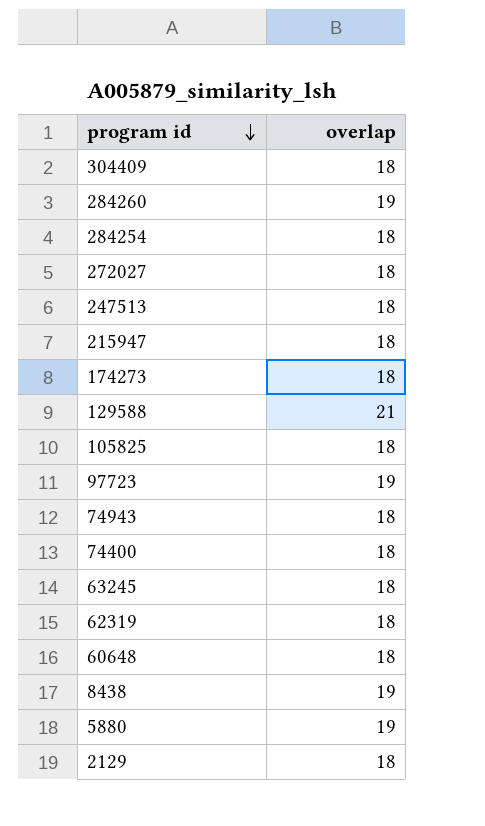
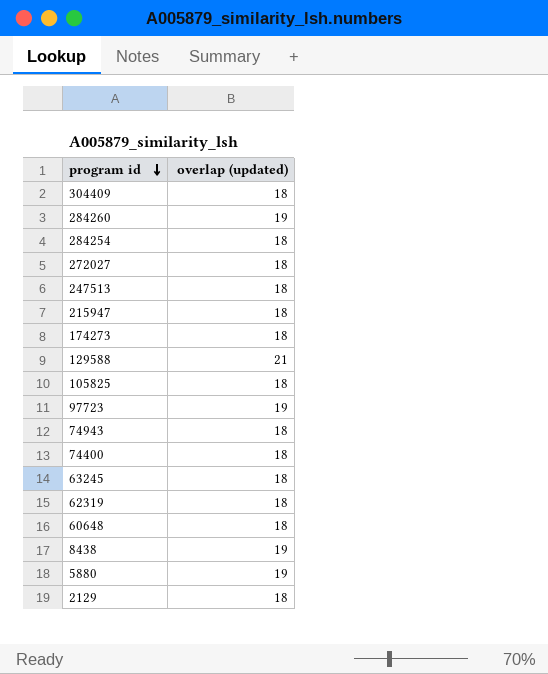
column name: overlap -> overlap (updated)

